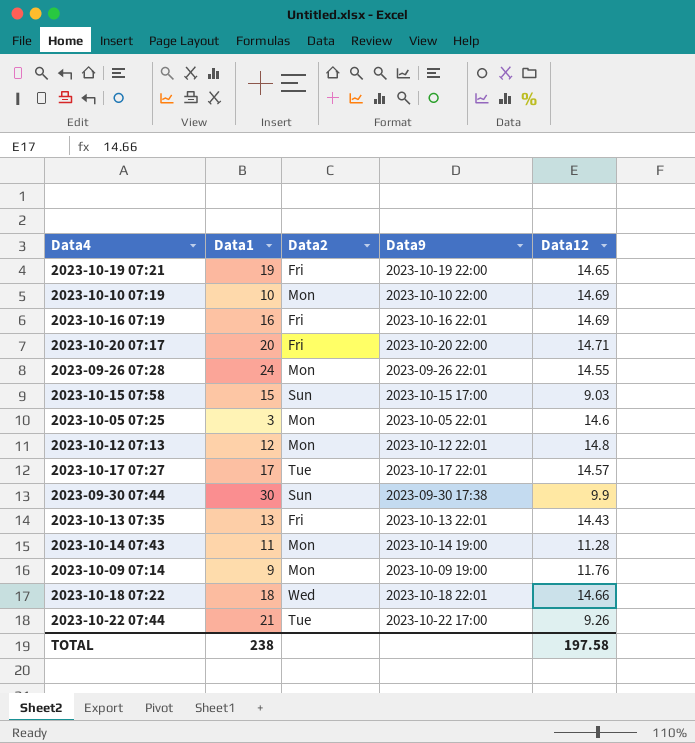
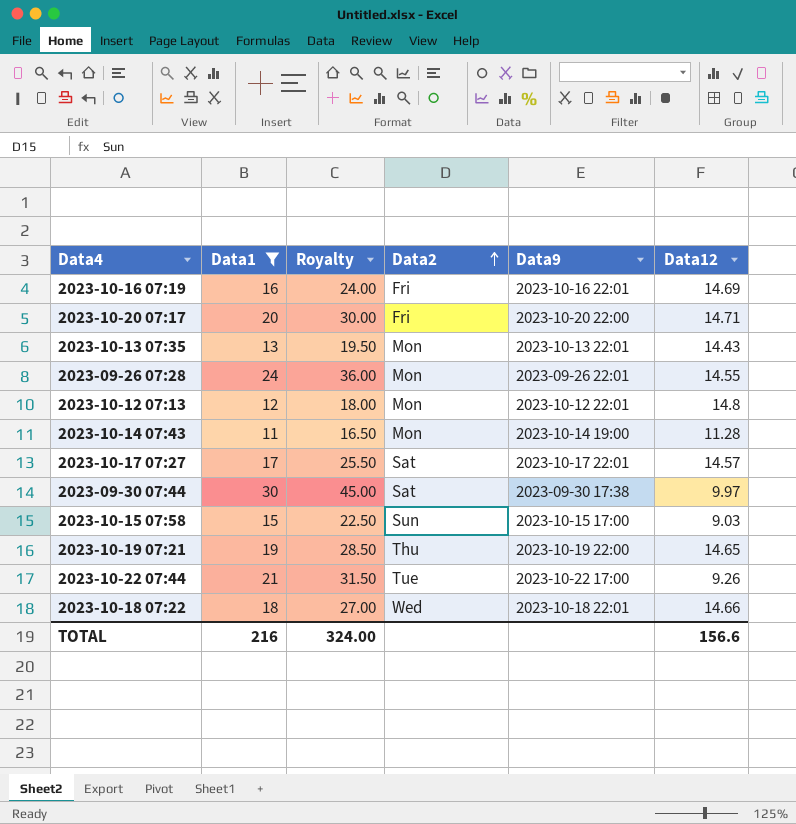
filter: none -> Data1 >= 11
row order: none -> Data2 ascending
column Royalty | formula: none -> [Data1] * 1.5
2023-10-13 07:35 | Data2: Fri -> Mon
2023-10-17 07:27 | Data2: Tue -> Sat
2023-09-30 07:44 | Data2: Sun -> Sat
2023-09-30 07:44 | Data12: 9.9 -> 9.97
2023-10-19 07:21 | Data2: Fri -> Thu
TOTAL | Data1: 238 -> 216
TOTAL | Data12: 197.58 -> 156.6

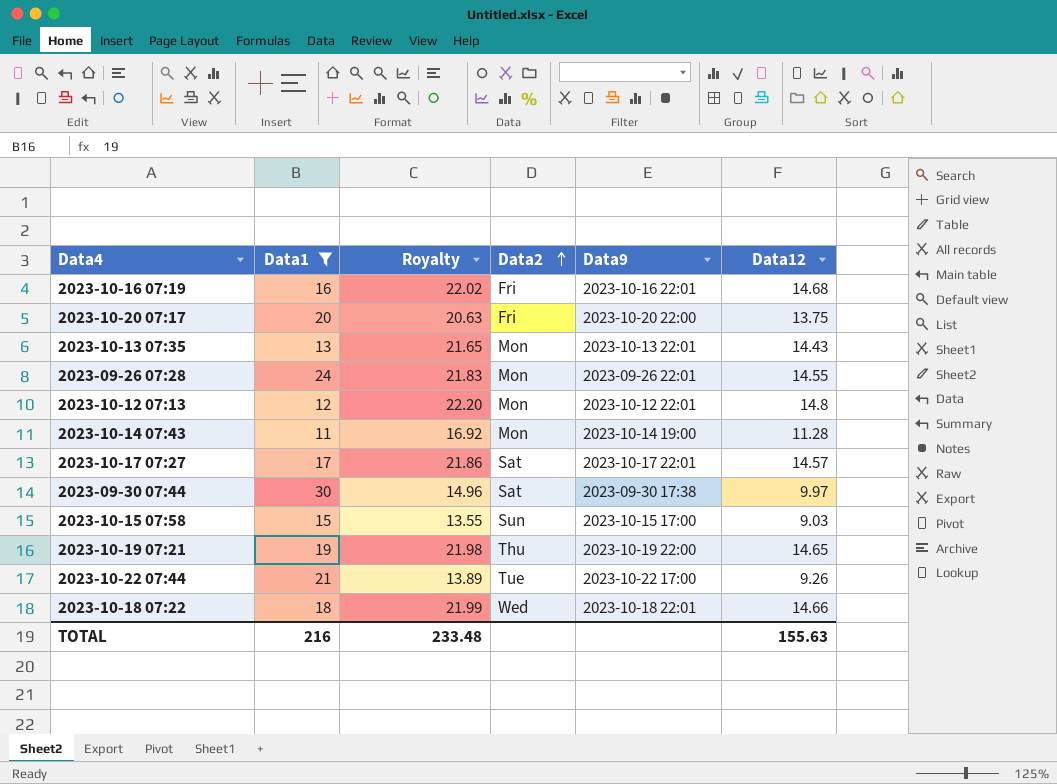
column Royalty | formula: [Data1] * 1.5 -> [Data12] * 1.5
2023-10-16 07:19 | Data12: 14.69 -> 14.68
2023-10-20 07:17 | Data12: 14.71 -> 13.75
TOTAL | Royalty: 324.00 -> 233.48
TOTAL | Data12: 156.6 -> 155.63

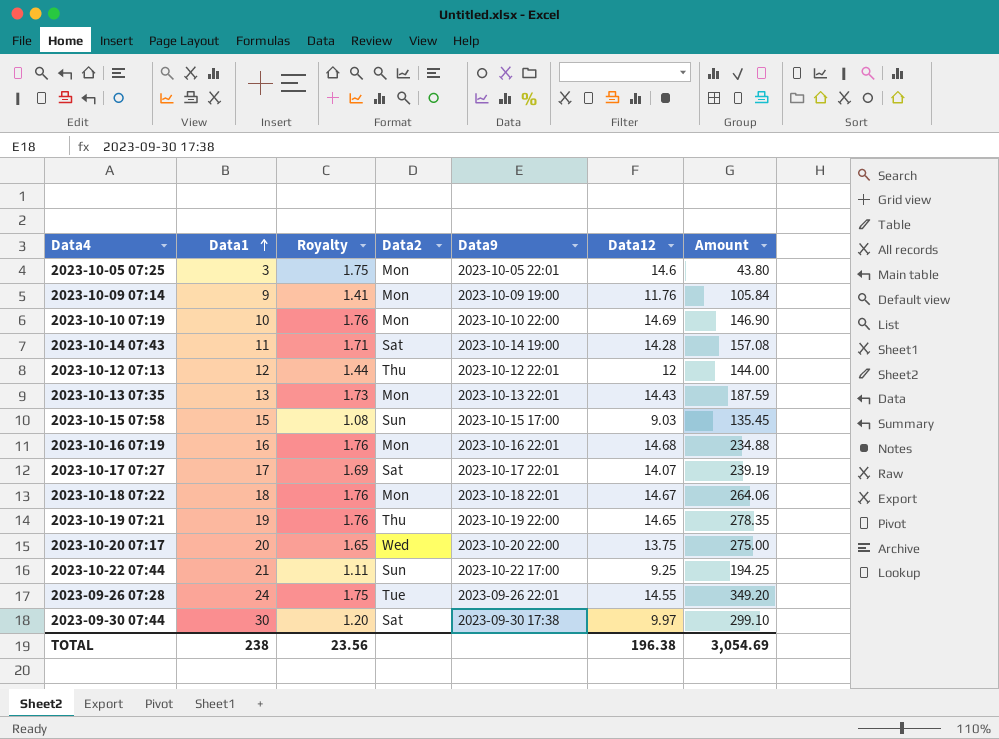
filter: Data1 >= 11 -> none
row order: Data2 ascending -> Data1 ascending
column Royalty | formula: [Data12] * 1.5 -> [Data12] * 0.12
column Amount | formula: none -> [Data1] * [Data12]
2023-10-14 07:43 | Data2: Mon -> Sat
2023-10-14 07:43 | Data12: 11.28 -> 14.28
2023-10-12 07:13 | Data2: Mon -> Thu
2023-10-12 07:13 | Data12: 14.8 -> 12
2023-10-16 07:19 | Data2: Fri -> Mon
2023-10-17 07:27 | Data12: 14.57 -> 14.07
2023-10-18 07:22 | Data2: Wed -> Mon
2023-10-18 07:22 | Data12: 14.66 -> 14.67
2023-10-20 07:17 | Data2: Fri -> Wed
2023-10-22 07:44 | Data2: Tue -> Sun
2023-10-22 07:44 | Data12: 9.26 -> 9.25
2023-09-26 07:28 | Data2: Mon -> Tue
TOTAL | Data1: 216 -> 238
TOTAL | Royalty: 233.48 -> 23.56
TOTAL | Data12: 155.63 -> 196.38

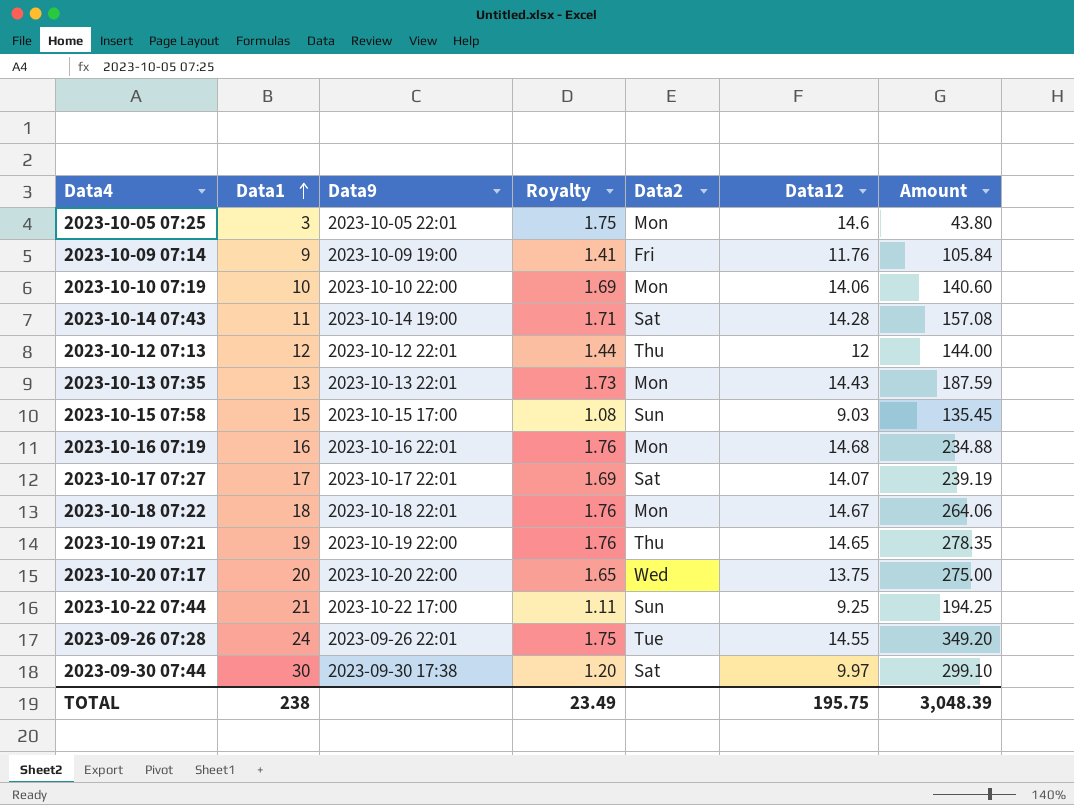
column Data9 | position: 5 -> 3
2023-10-09 07:14 | Data2: Mon -> Fri
2023-10-10 07:19 | Royalty: 1.76 -> 1.69
2023-10-10 07:19 | Data12: 14.69 -> 14.06
2023-10-10 07:19 | Amount: 146.90 -> 140.60
TOTAL | Royalty: 23.56 -> 23.49
TOTAL | Data12: 196.38 -> 195.75
TOTAL | Amount: 3,054.69 -> 3,048.39

